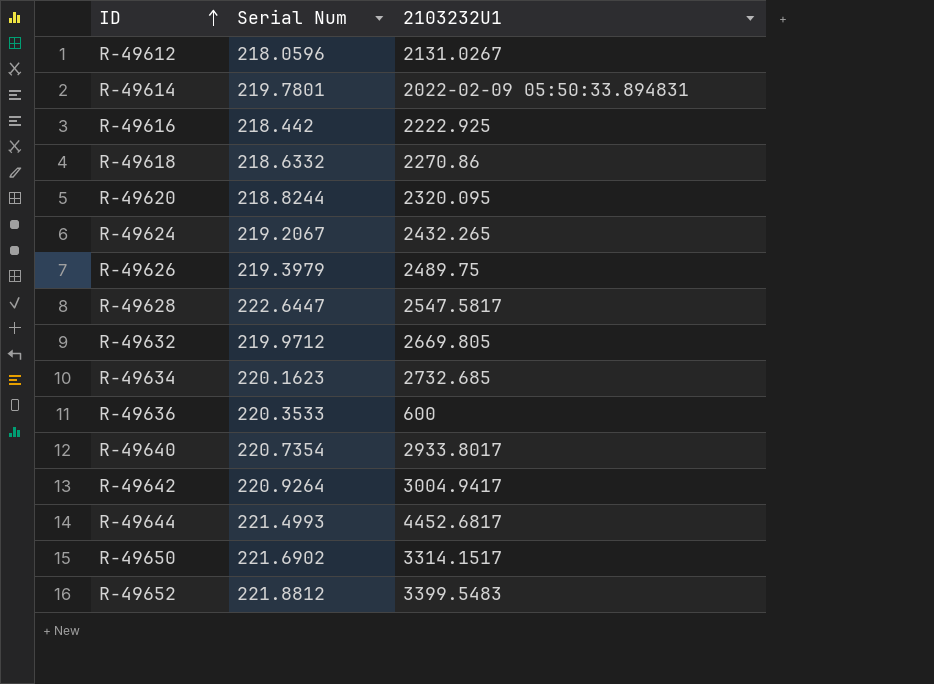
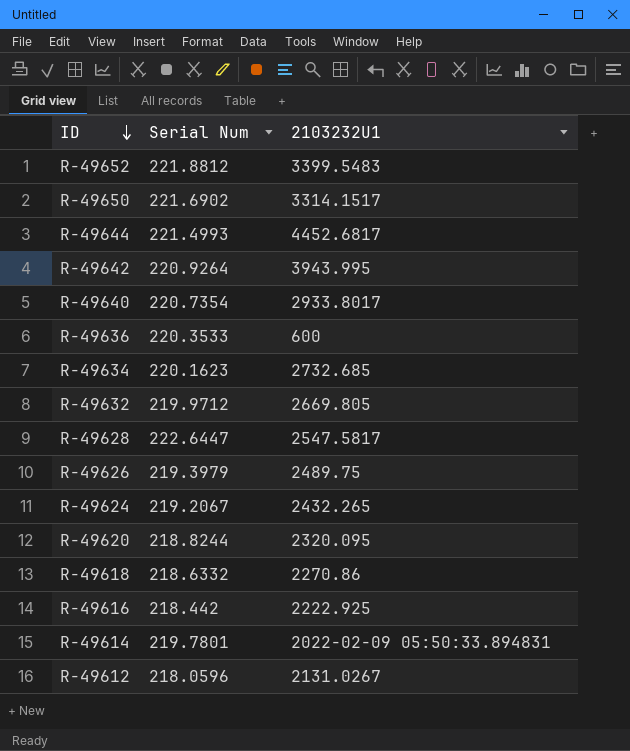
row order: ID ascending -> ID descending
R-49642 | 2103232U1: 3004.9417 -> 3943.995

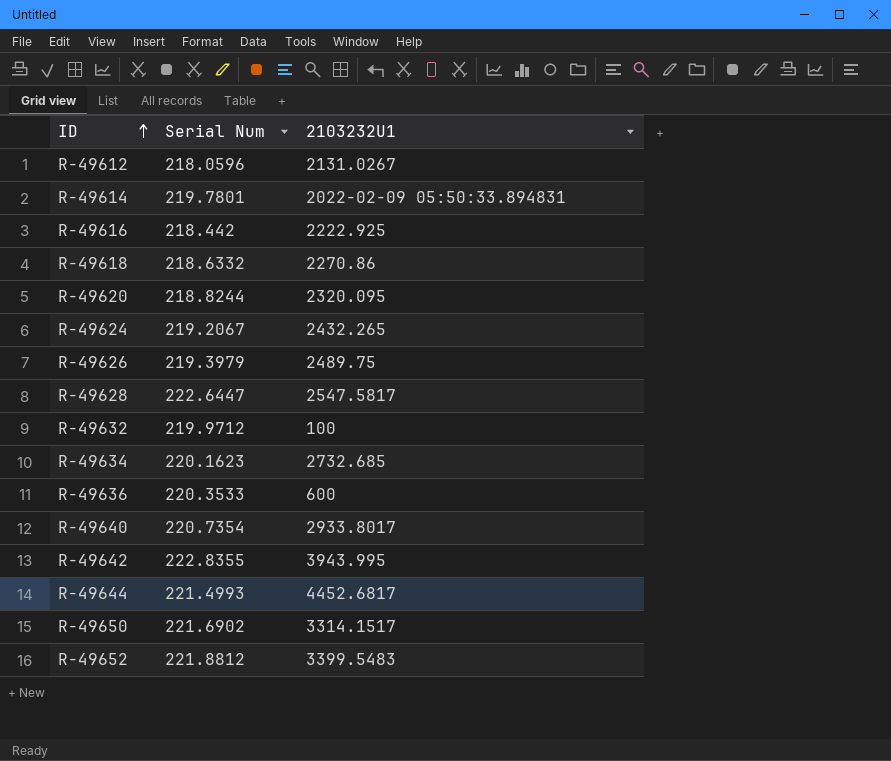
row order: ID descending -> ID ascending
R-49632 | 2103232U1: 2669.805 -> 100
R-49642 | Serial Num: 220.9264 -> 222.8355

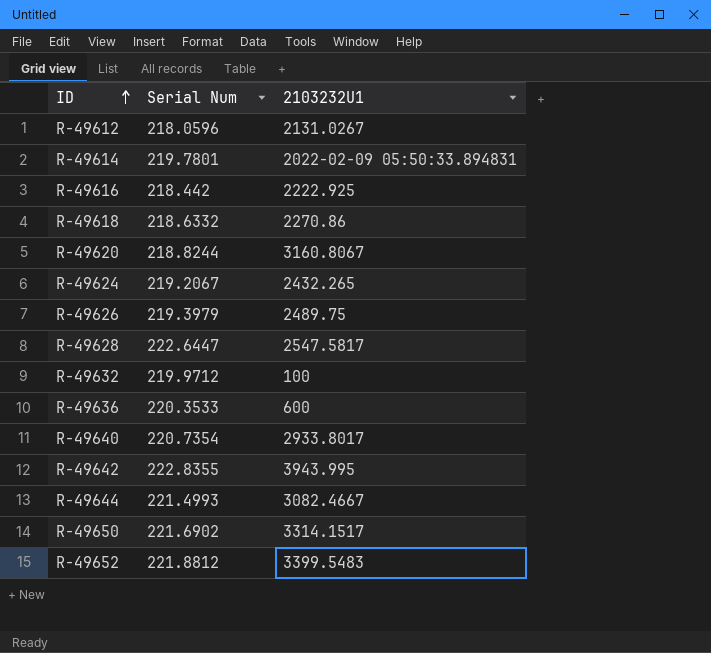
row R-49634: 220.1623 | 2732.685 -> none
R-49620 | 2103232U1: 2320.095 -> 3160.8067
R-49644 | 2103232U1: 4452.6817 -> 3082.4667

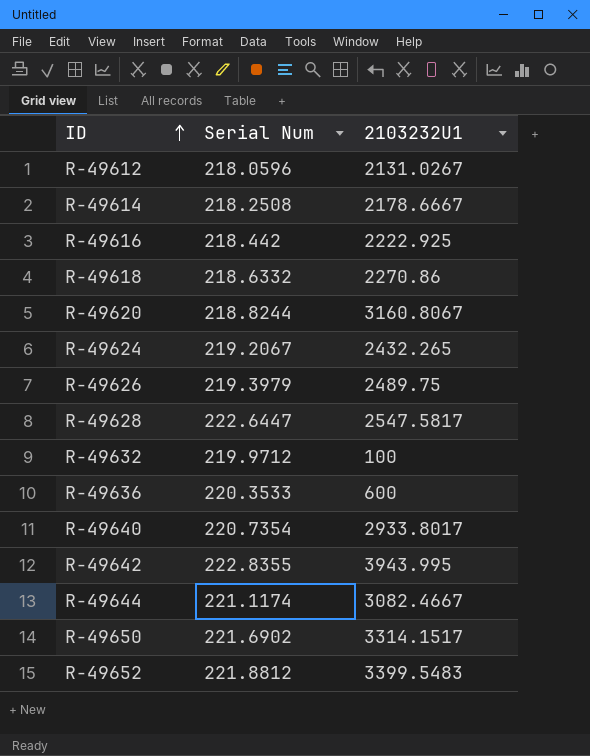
R-49614 | Serial Num: 219.7801 -> 218.2508
R-49614 | 2103232U1: 2022-02-09 05:50:33.894831 -> 2178.6667
R-49644 | Serial Num: 221.4993 -> 221.1174

